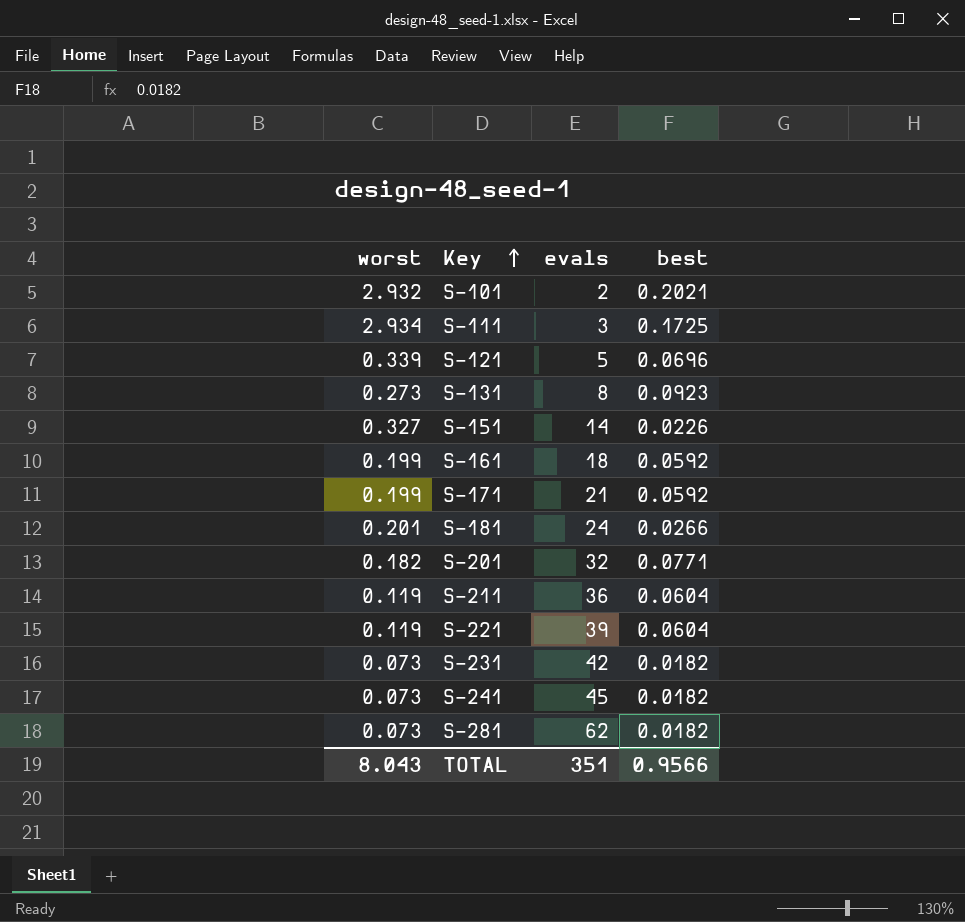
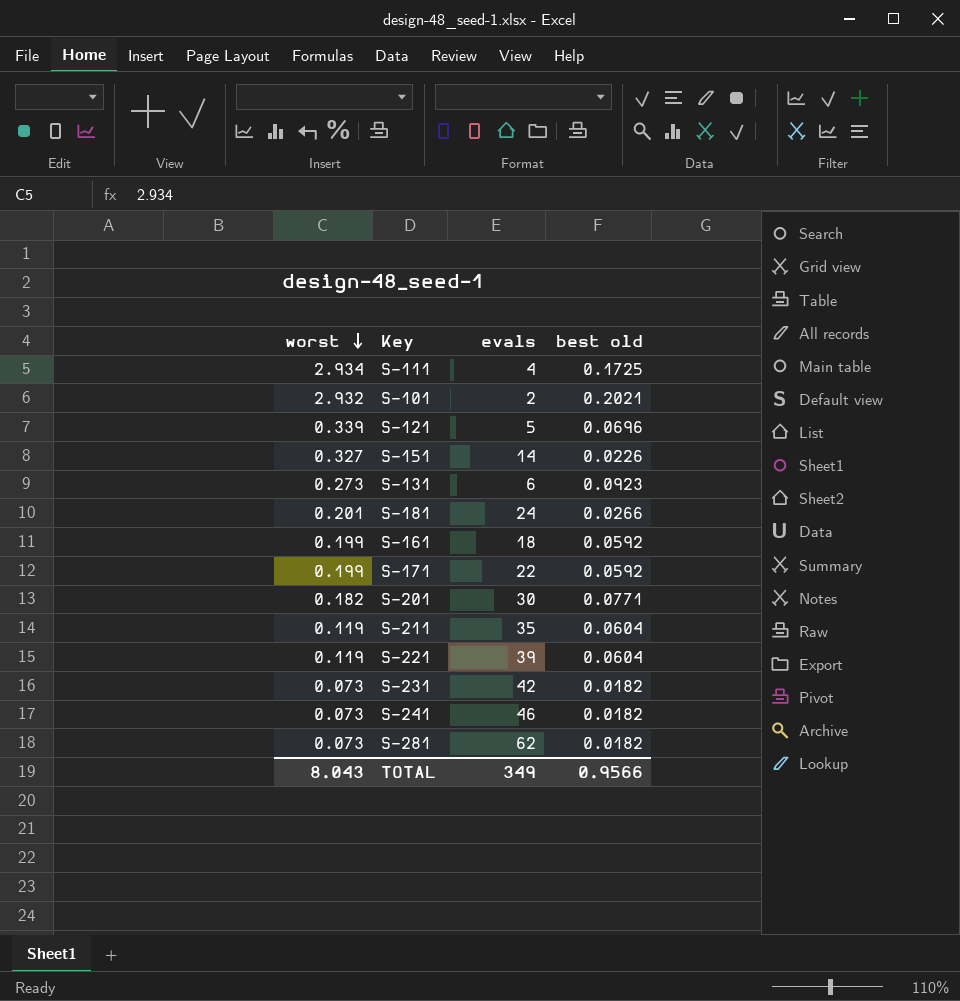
row order: Key ascending -> worst descending
column name: best -> best old
S-111 | evals: 3 -> 4
S-131 | evals: 8 -> 6
S-171 | evals: 21 -> 22
S-201 | evals: 32 -> 30
S-211 | evals: 36 -> 35
S-241 | evals: 45 -> 46
TOTAL | evals: 351 -> 349

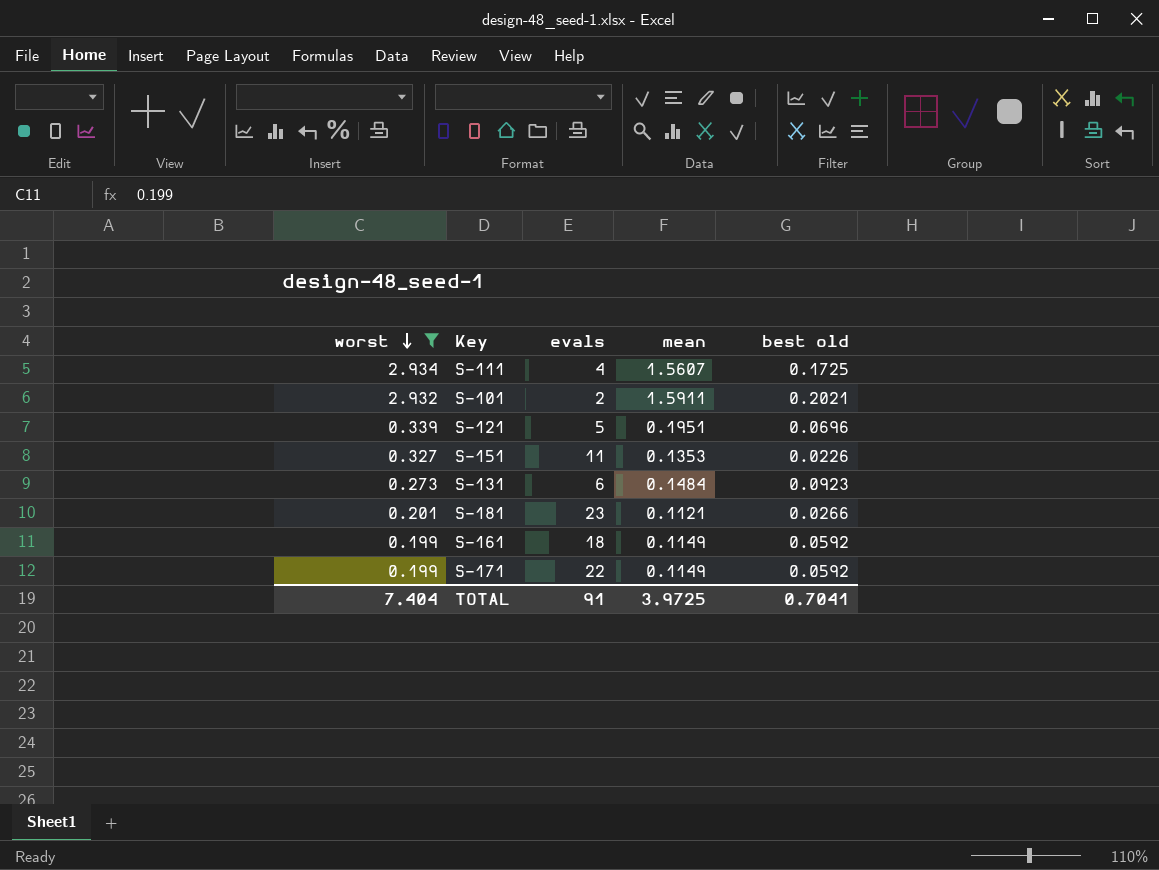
filter: none -> worst >= 0.199
column mean | position: none -> 4
S-151 | evals: 14 -> 11
S-181 | evals: 24 -> 23
TOTAL | worst: 8.043 -> 7.404
TOTAL | evals: 349 -> 91
TOTAL | best old: 0.9566 -> 0.7041

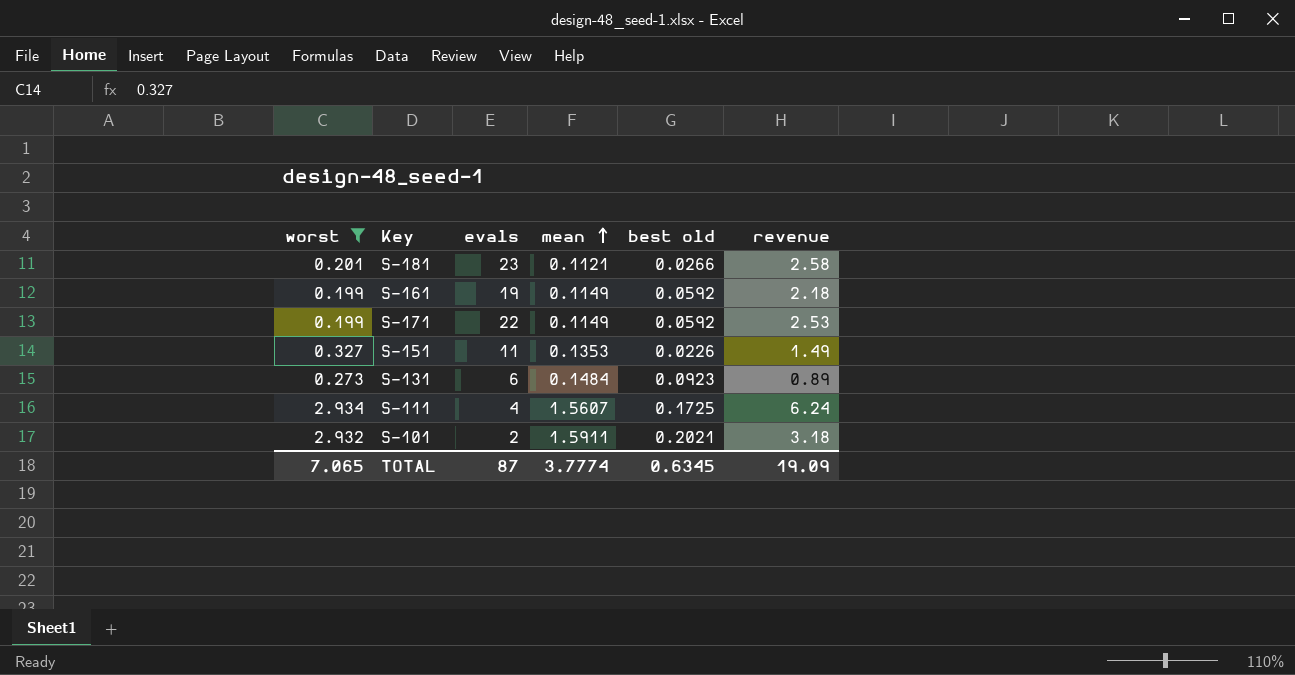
row order: worst descending -> mean ascending
column revenue | formula: none -> [evals] * [mean]
row S-121: 0.339 | 5 | 0.1951 | 0.0696 -> none
S-161 | evals: 18 -> 19
TOTAL | worst: 7.404 -> 7.065
TOTAL | evals: 91 -> 87
TOTAL | mean: 3.9725 -> 3.7774
TOTAL | best old: 0.7041 -> 0.6345

